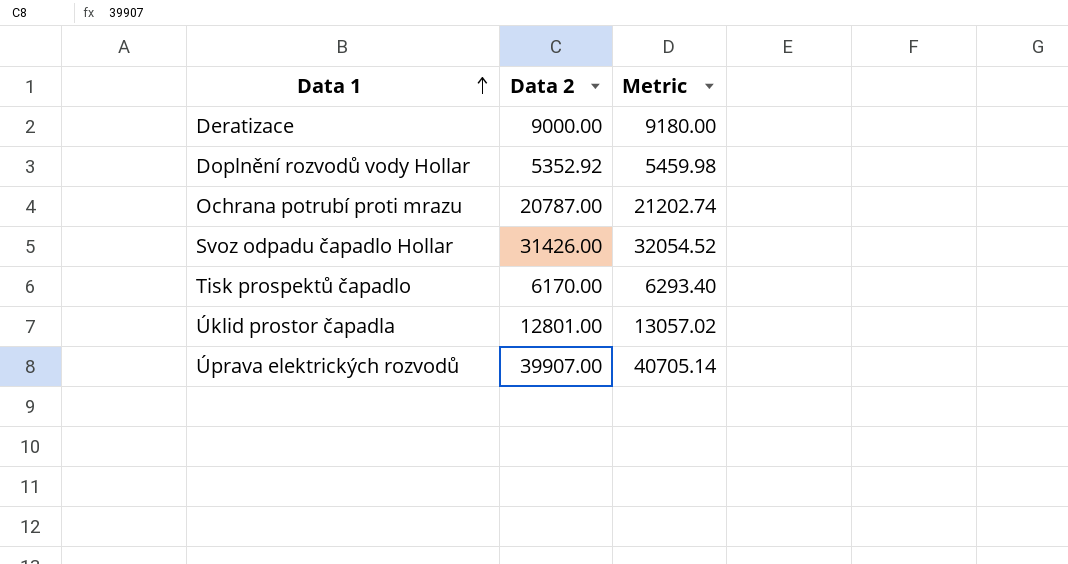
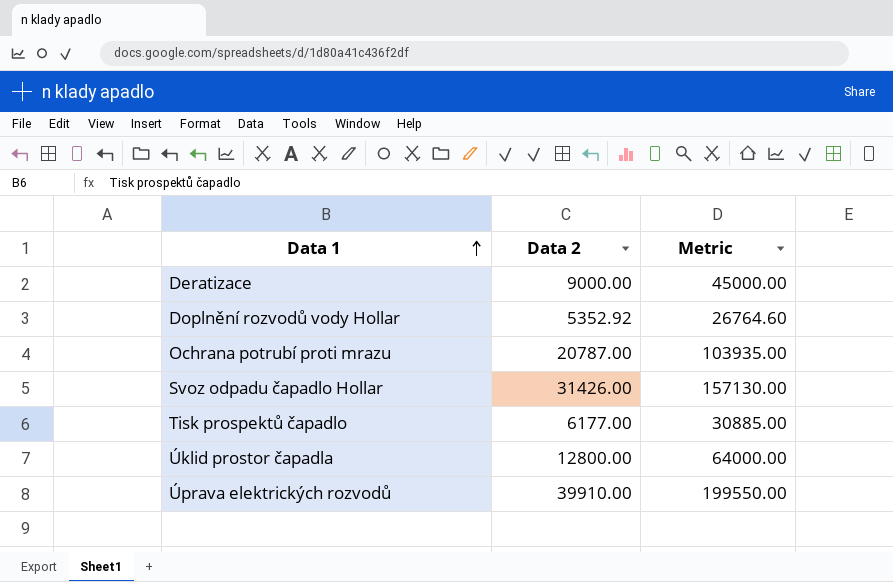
column Metric | formula: [Data 2] * 1.02 -> [Data 2] * 5
Tisk prospektů čapadlo | Data 2: 6170.00 -> 6177.00
Úklid prostor čapadla | Data 2: 12801.00 -> 12800.00
Úprava elektrických rozvodů | Data 2: 39907.00 -> 39910.00

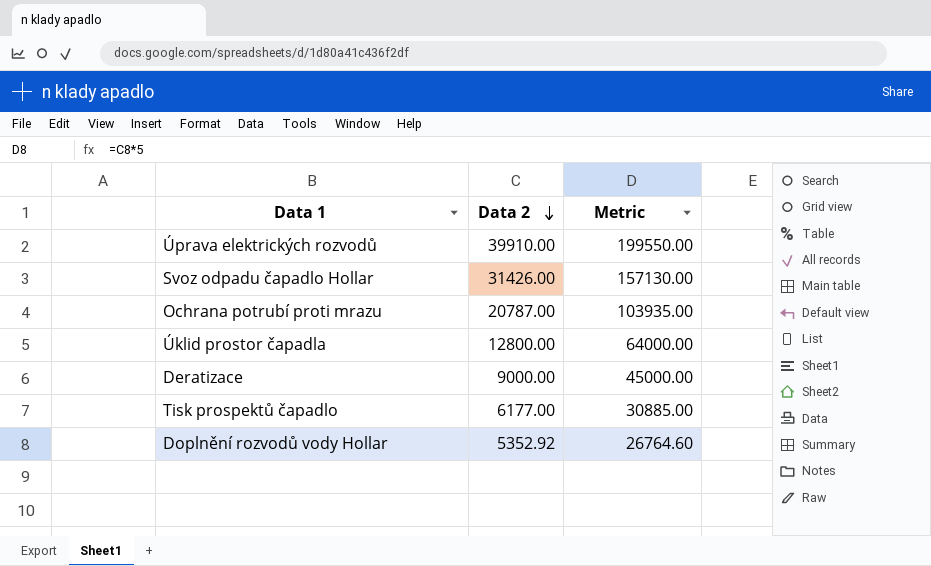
row order: Data 1 ascending -> Data 2 descending

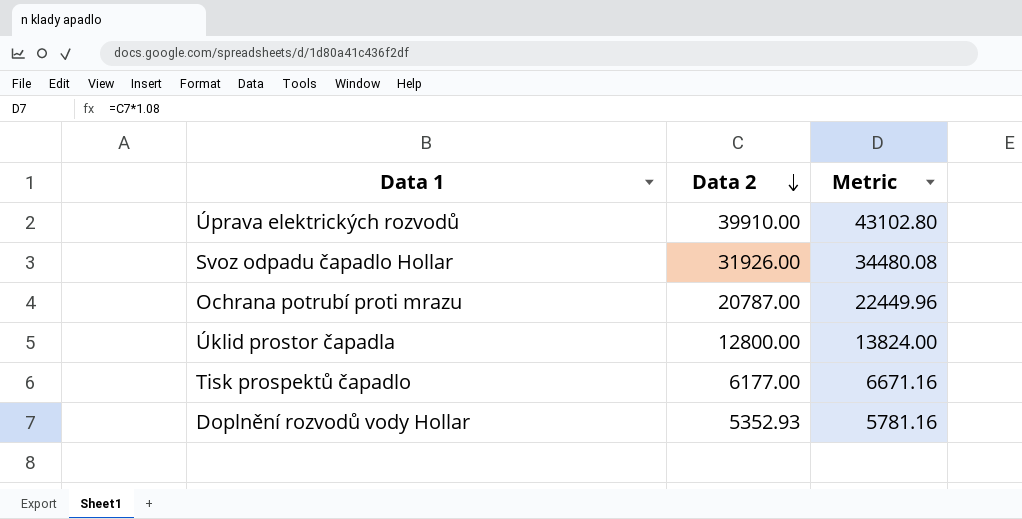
column Metric | formula: [Data 2] * 5 -> [Data 2] * 1.08
row Deratizace: 9000.00 | 45000.00 -> none
Svoz odpadu čapadlo Hollar | Data 2: 31426.00 -> 31926.00
Doplnění rozvodů vody Hollar | Data 2: 5352.92 -> 5352.93

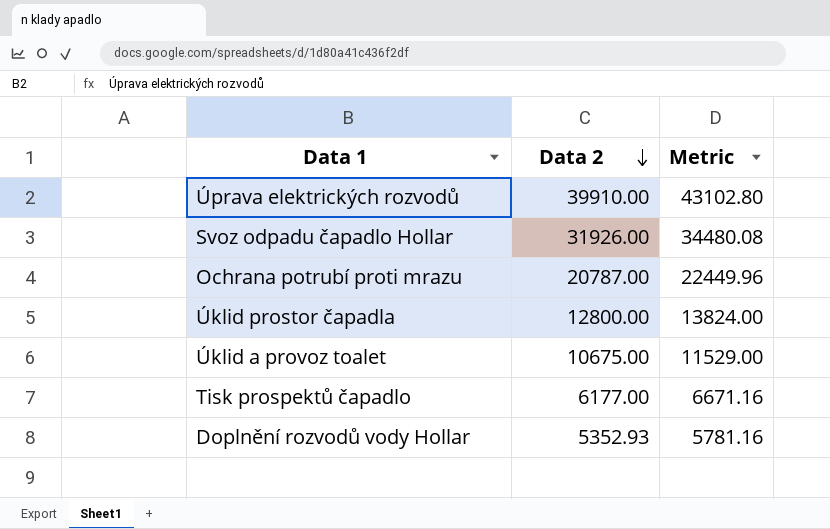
row Úklid a provoz toalet: none -> 10675.00 | 11529.00

